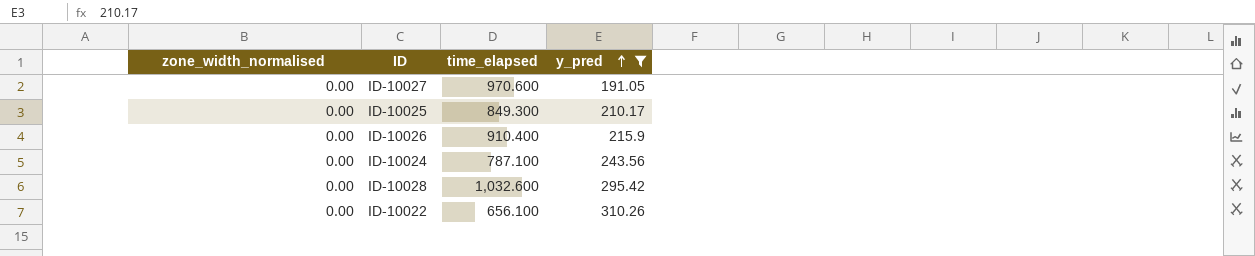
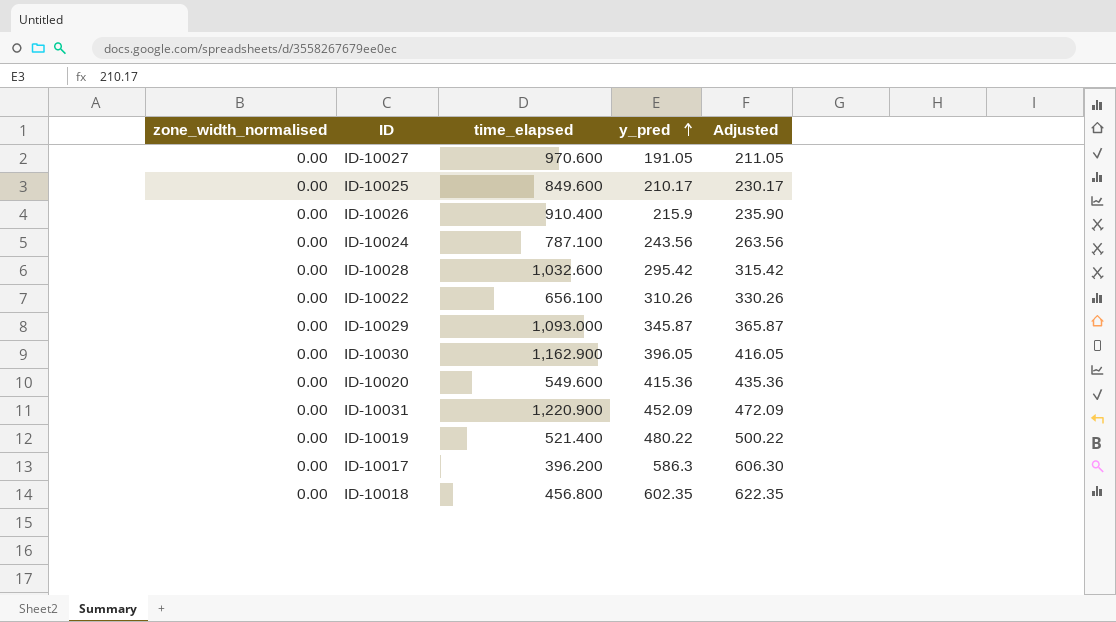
filter: y_pred <= 310.26 -> none
column Adjusted | formula: none -> [y_pred] + 20
ID-10025 | time_elapsed: 849.300 -> 849.600

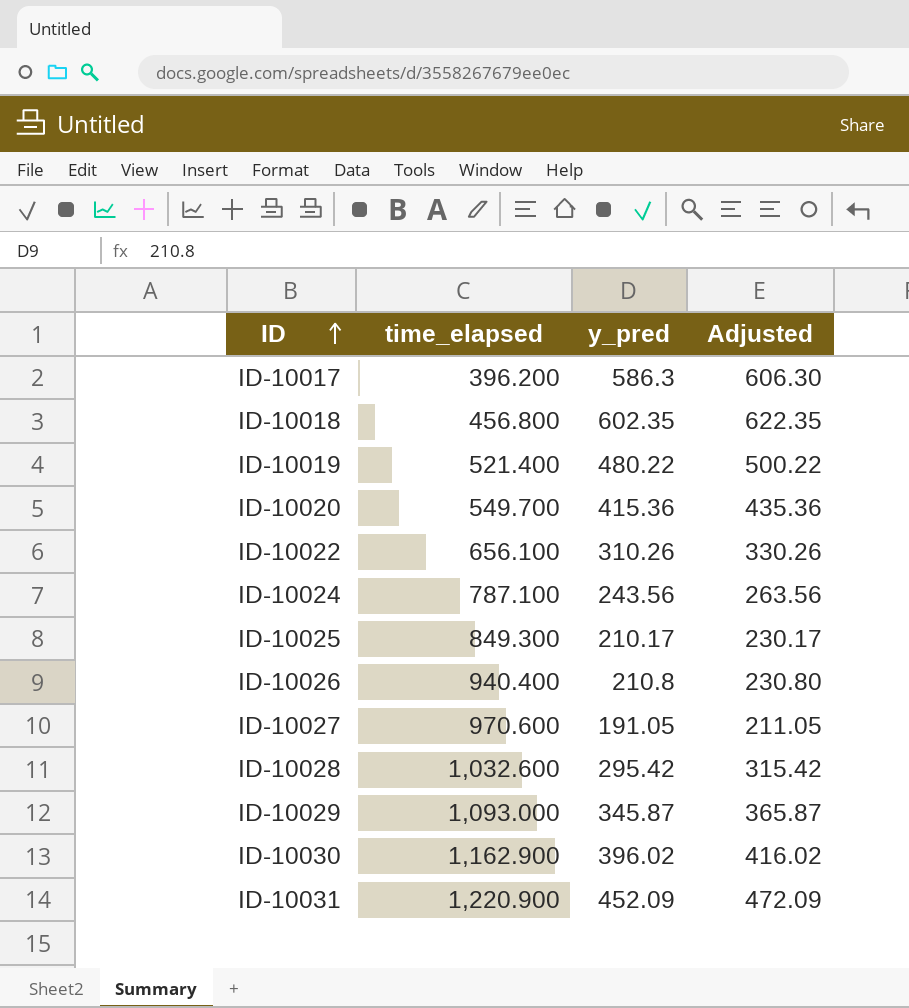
row order: y_pred ascending -> ID ascending
column zone_width_normalised | position: 1 -> none
ID-10020 | time_elapsed: 549.600 -> 549.700
ID-10025 | time_elapsed: 849.600 -> 849.300
ID-10026 | time_elapsed: 910.400 -> 940.400
ID-10026 | y_pred: 215.9 -> 210.8
ID-10026 | Adjusted: 235.90 -> 230.80
ID-10030 | y_pred: 396.05 -> 396.02
ID-10030 | Adjusted: 416.05 -> 416.02

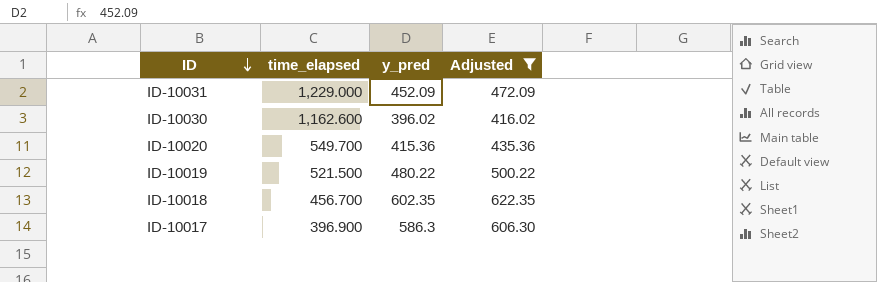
filter: none -> Adjusted >= 416.02
row order: ID ascending -> ID descending
ID-10031 | time_elapsed: 1,220.900 -> 1,229.000
ID-10030 | time_elapsed: 1,162.900 -> 1,162.600
ID-10019 | time_elapsed: 521.400 -> 521.500
ID-10018 | time_elapsed: 456.800 -> 456.700
ID-10017 | time_elapsed: 396.200 -> 396.900

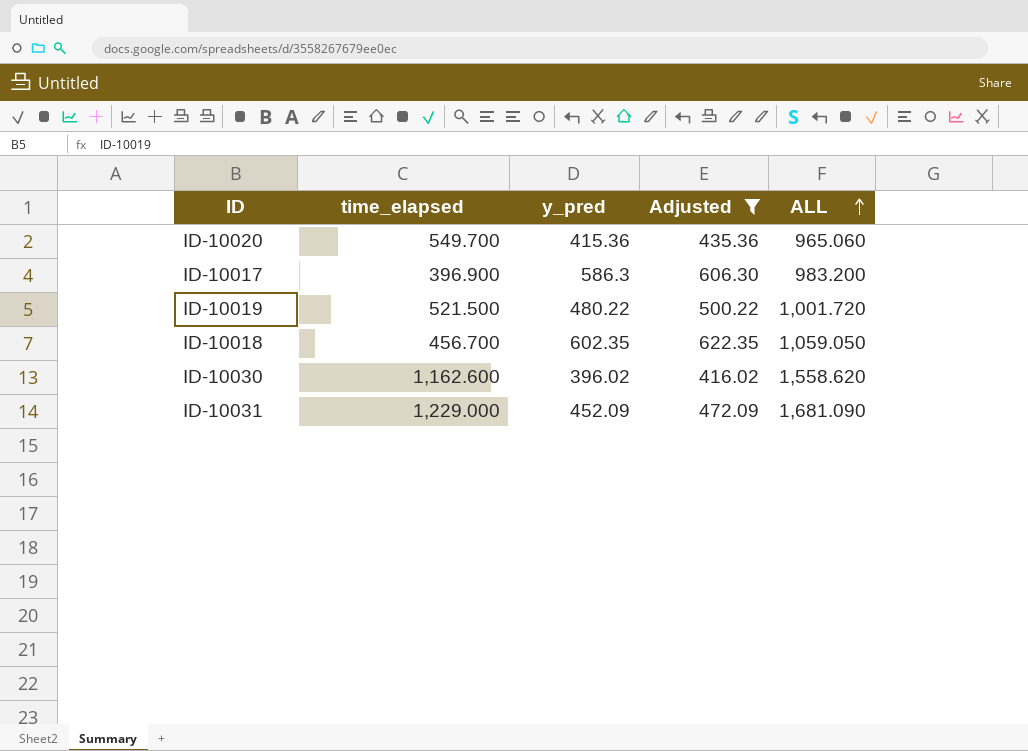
row order: ID descending -> ALL ascending
column ALL | formula: none -> [time_elapsed] + [y_pred]

